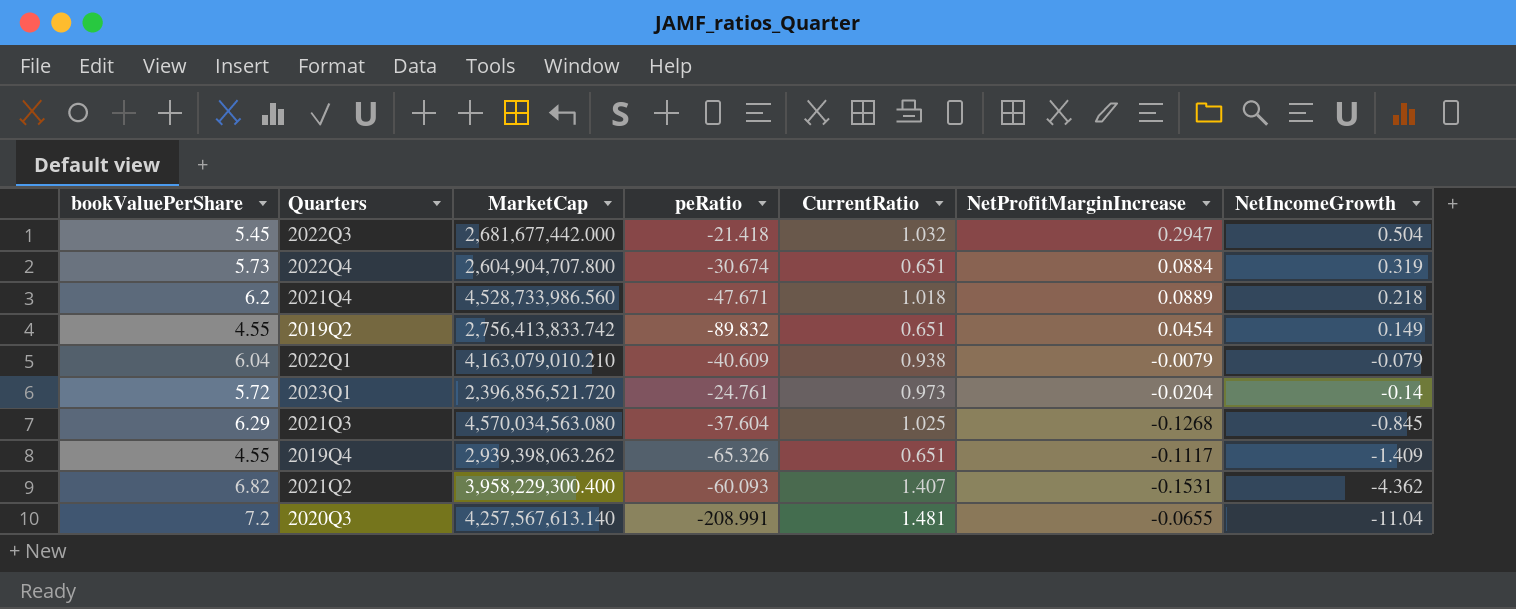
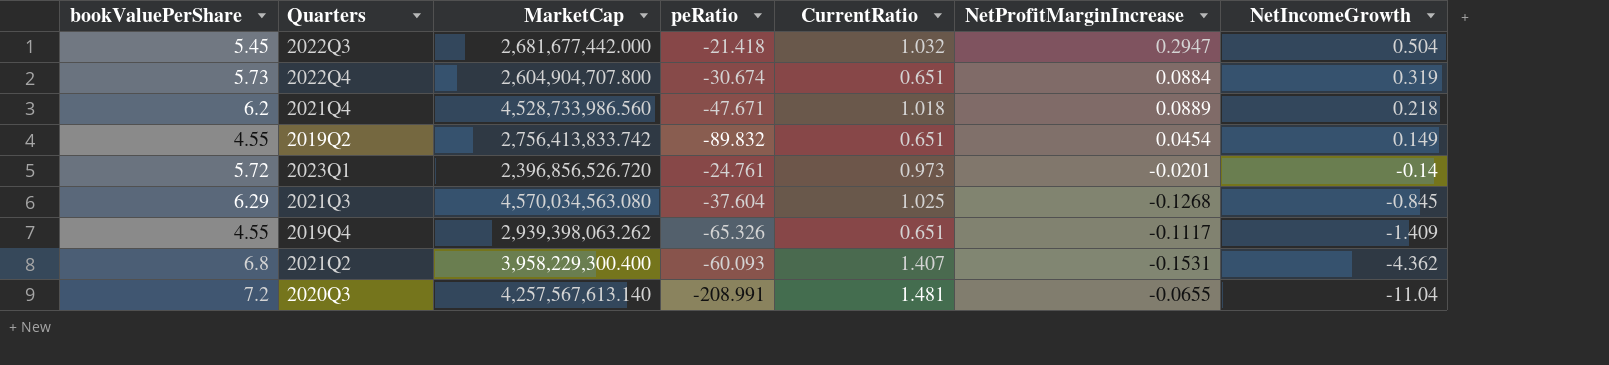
row 2022Q1: 6.04 | 4,163,079,010.210 | -40.609 | 0.938 | -0.0079 | -0.079 -> none
2023Q1 | MarketCap: 2,396,856,521.720 -> 2,396,856,526.720
2023Q1 | NetProfitMarginIncrease: -0.0204 -> -0.0201
2021Q2 | bookValuePerShare: 6.82 -> 6.8

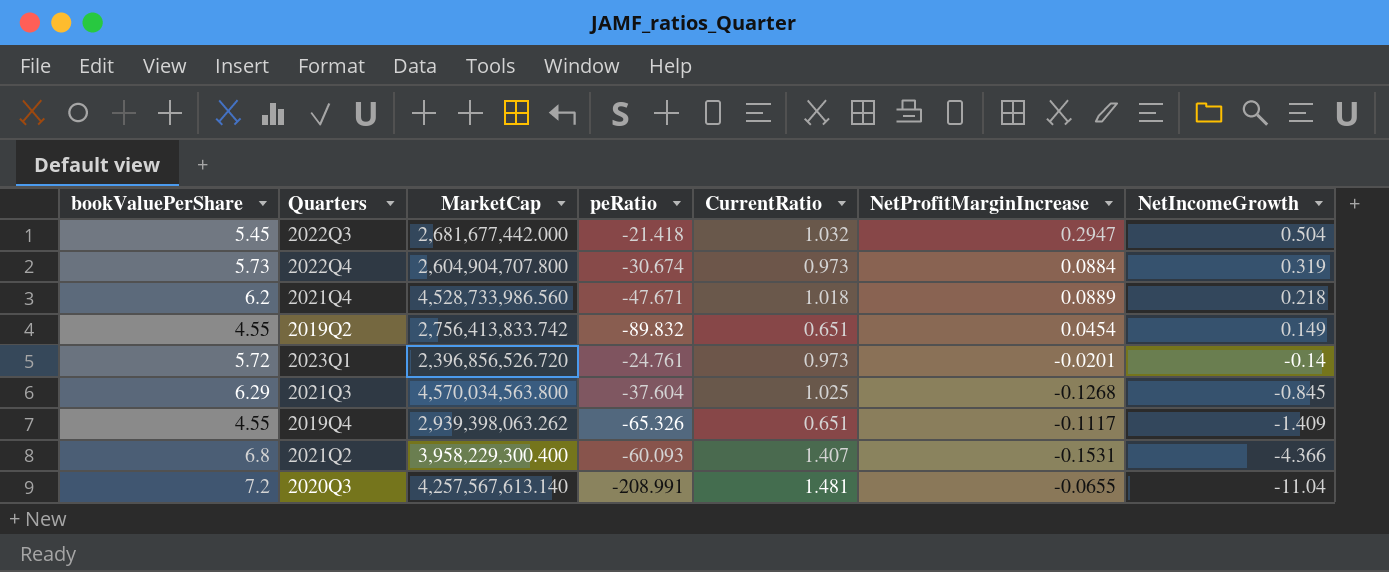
2022Q4 | CurrentRatio: 0.651 -> 0.973
2021Q3 | MarketCap: 4,570,034,563.080 -> 4,570,034,563.800
2021Q2 | NetIncomeGrowth: -4.362 -> -4.366

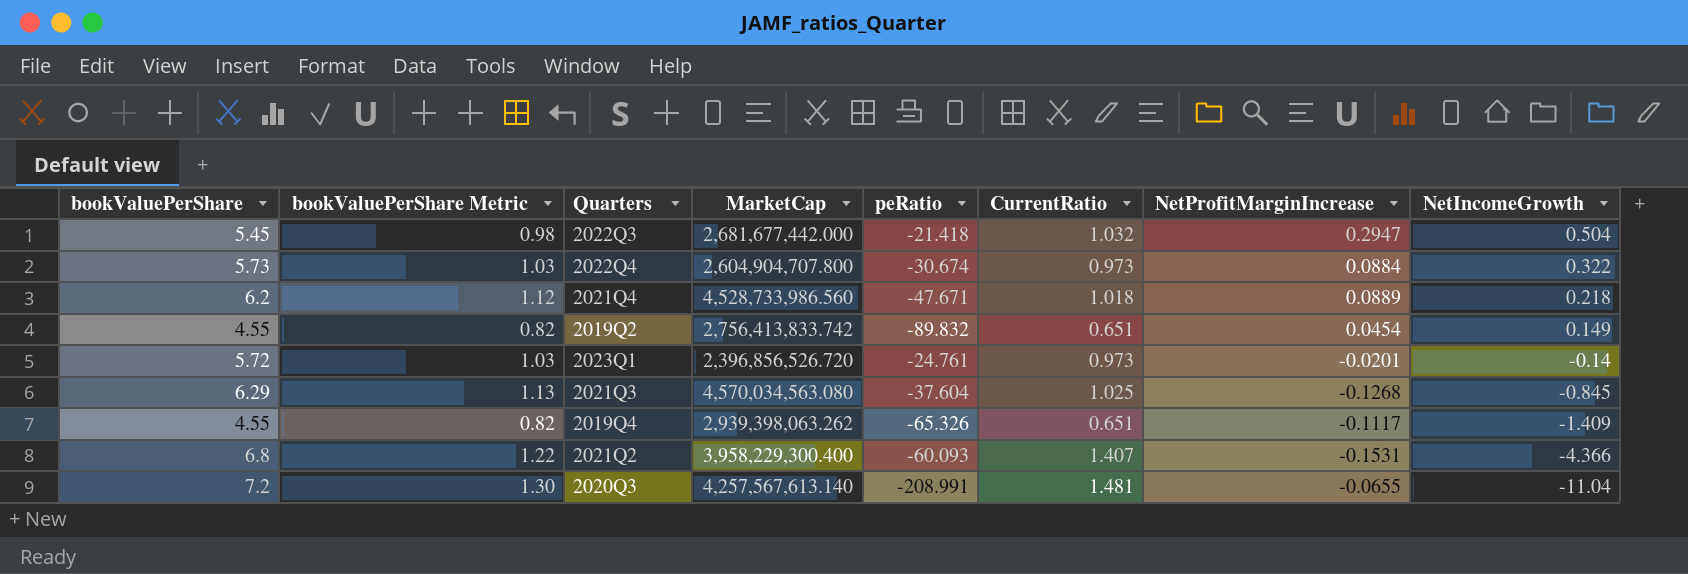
column bookValuePerShare Metric | formula: none -> [bookValuePerShare] * 0.18
2022Q4 | NetIncomeGrowth: 0.319 -> 0.322
2021Q3 | MarketCap: 4,570,034,563.800 -> 4,570,034,563.080

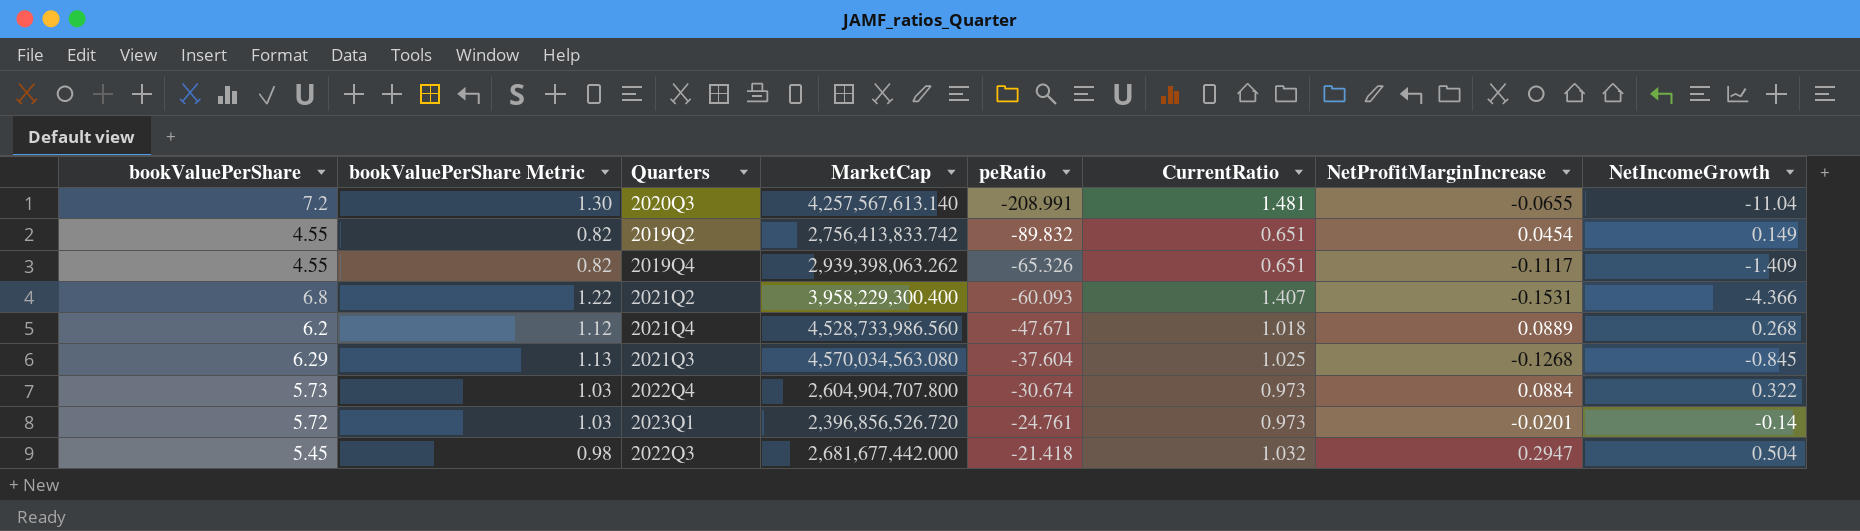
row order: NetIncomeGrowth descending -> peRatio ascending
2021Q4 | NetIncomeGrowth: 0.218 -> 0.268

